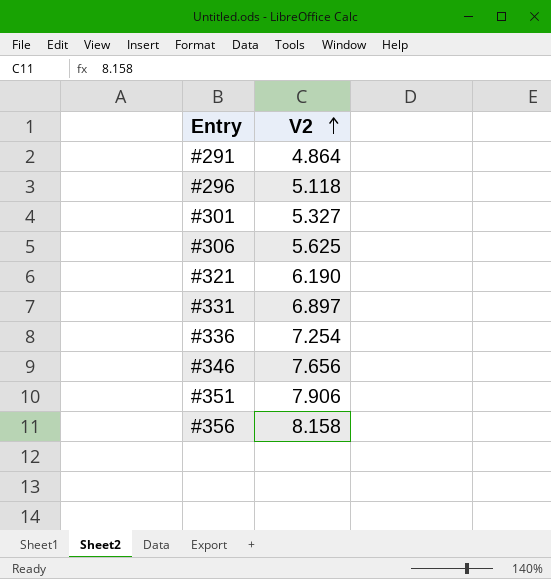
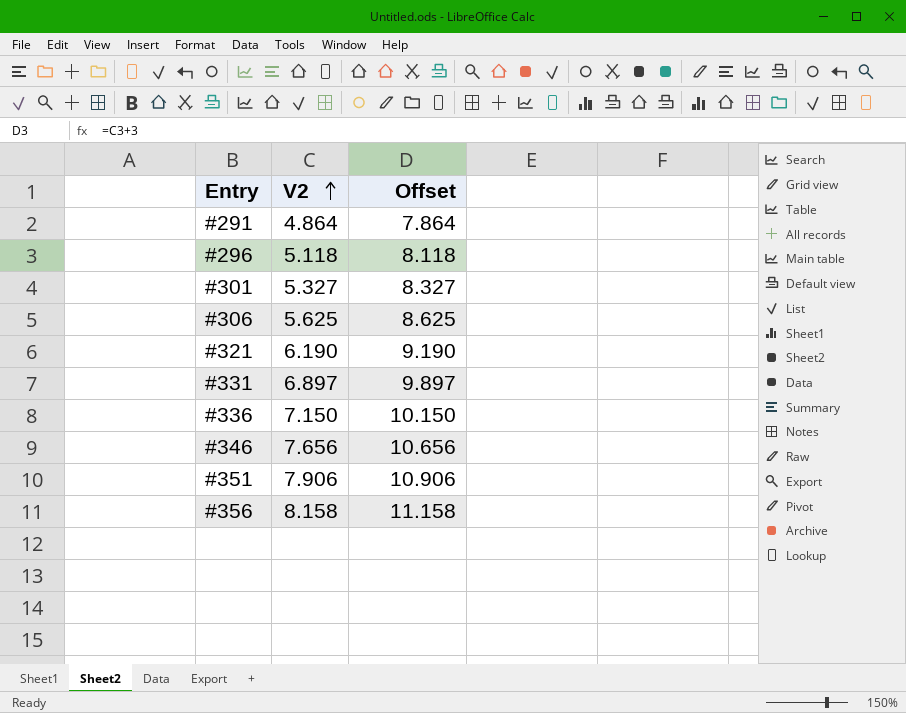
column Offset | formula: none -> [V2] + 3
#336 | V2: 7.254 -> 7.150

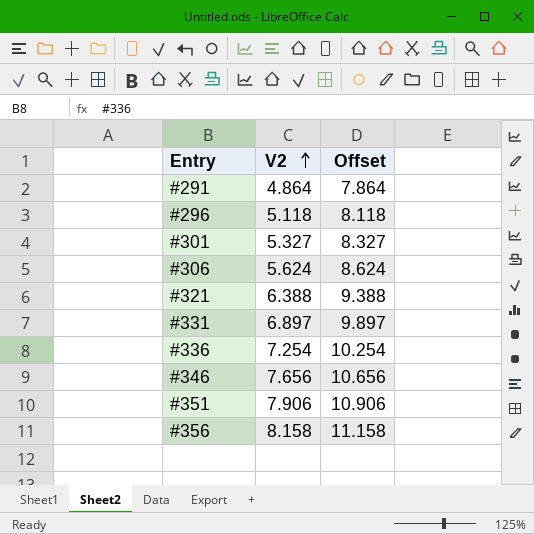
#306 | V2: 5.625 -> 5.624
#306 | Offset: 8.625 -> 8.624
#321 | V2: 6.190 -> 6.388
#321 | Offset: 9.190 -> 9.388
#336 | V2: 7.150 -> 7.254
#336 | Offset: 10.150 -> 10.254

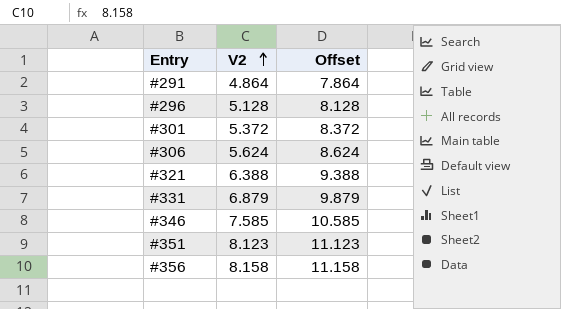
row #336: 7.254 | 10.254 -> none
#296 | V2: 5.118 -> 5.128
#296 | Offset: 8.118 -> 8.128
#301 | V2: 5.327 -> 5.372
#301 | Offset: 8.327 -> 8.372
#331 | V2: 6.897 -> 6.879
#331 | Offset: 9.897 -> 9.879
#346 | V2: 7.656 -> 7.585
#346 | Offset: 10.656 -> 10.585
#351 | V2: 7.906 -> 8.123
#351 | Offset: 10.906 -> 11.123

